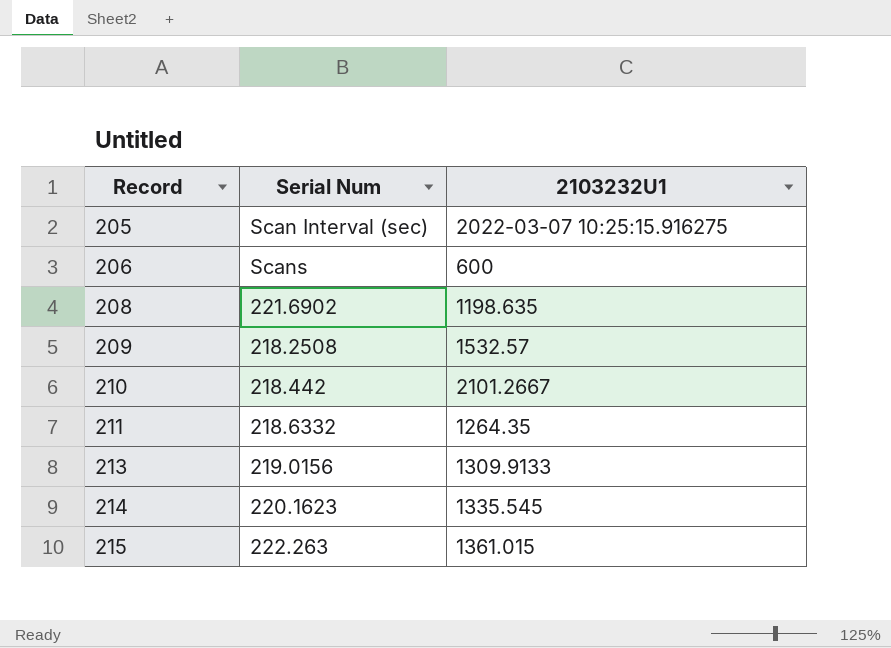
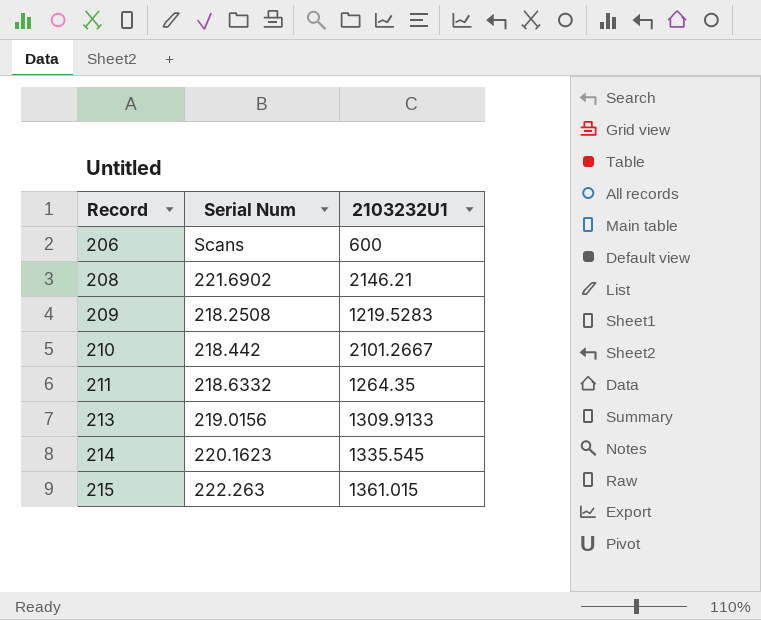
row 205: Scan Interval (sec) | 2022-03-07 10:25:15.916275 -> none
208 | 2103232U1: 1198.635 -> 2146.21
209 | 2103232U1: 1532.57 -> 1219.5283

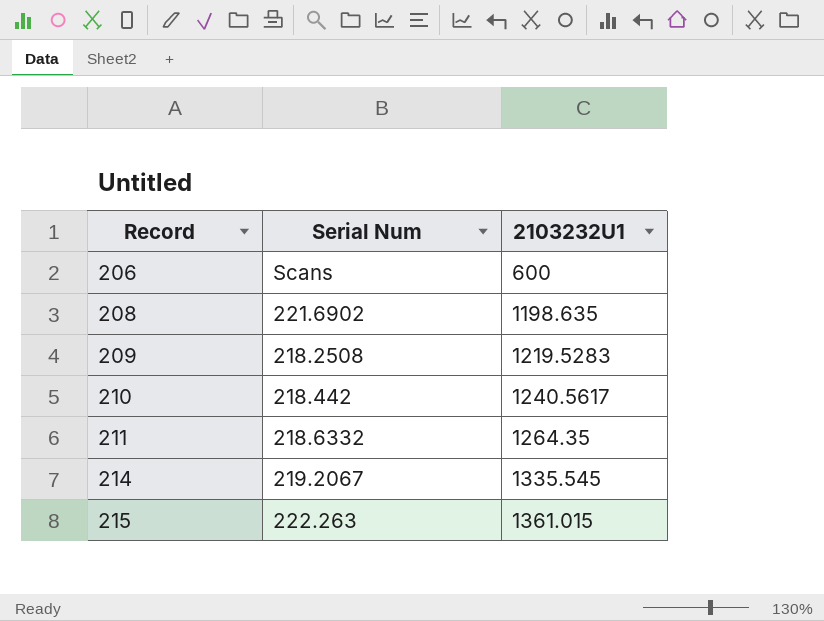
row 213: 219.0156 | 1309.9133 -> none
208 | 2103232U1: 2146.21 -> 1198.635
210 | 2103232U1: 2101.2667 -> 1240.5617
214 | Serial Num: 220.1623 -> 219.2067

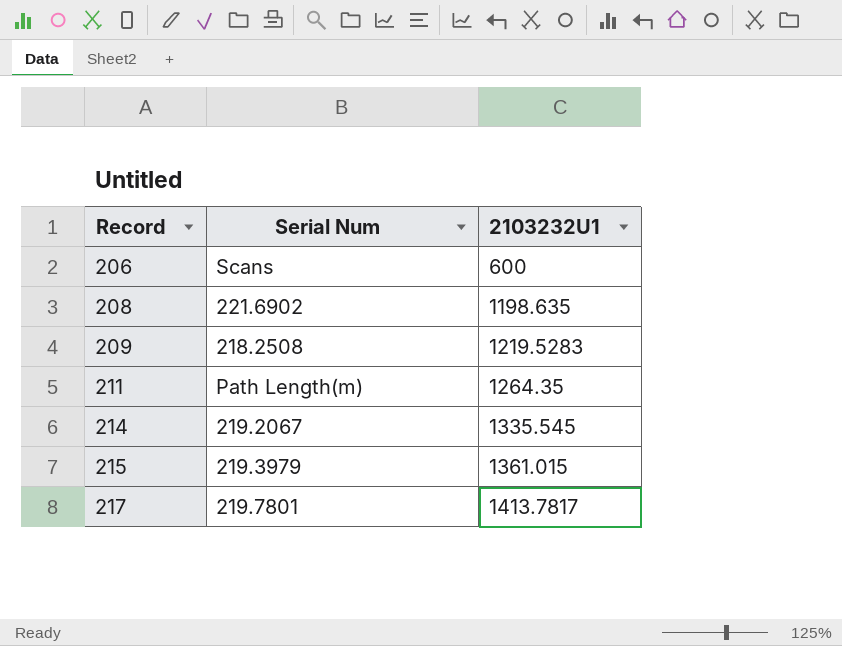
row 210: 218.442 | 1240.5617 -> none
211 | Serial Num: 218.6332 -> Path Length(m)
215 | Serial Num: 222.263 -> 219.3979
row 217: none -> 219.7801 | 1413.7817

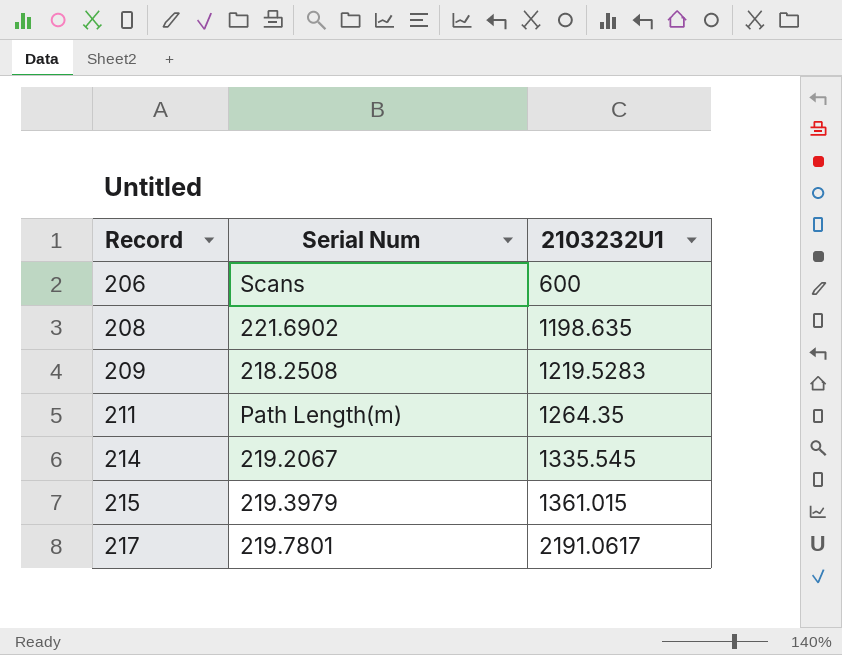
217 | 2103232U1: 1413.7817 -> 2191.0617

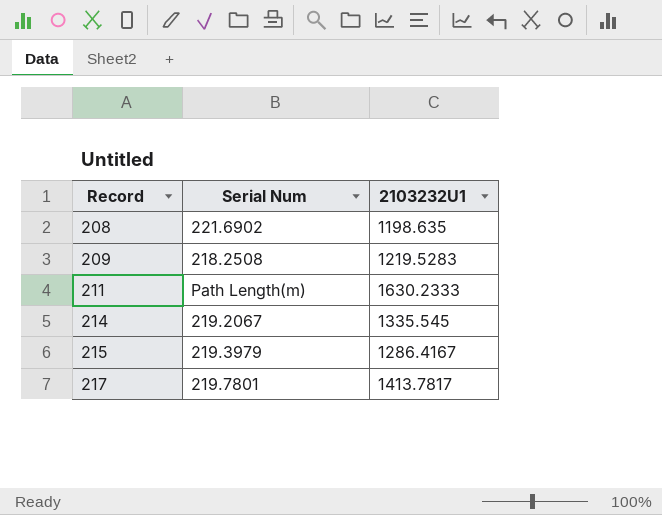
row 206: Scans | 600 -> none
211 | 2103232U1: 1264.35 -> 1630.2333
215 | 2103232U1: 1361.015 -> 1286.4167
217 | 2103232U1: 2191.0617 -> 1413.7817

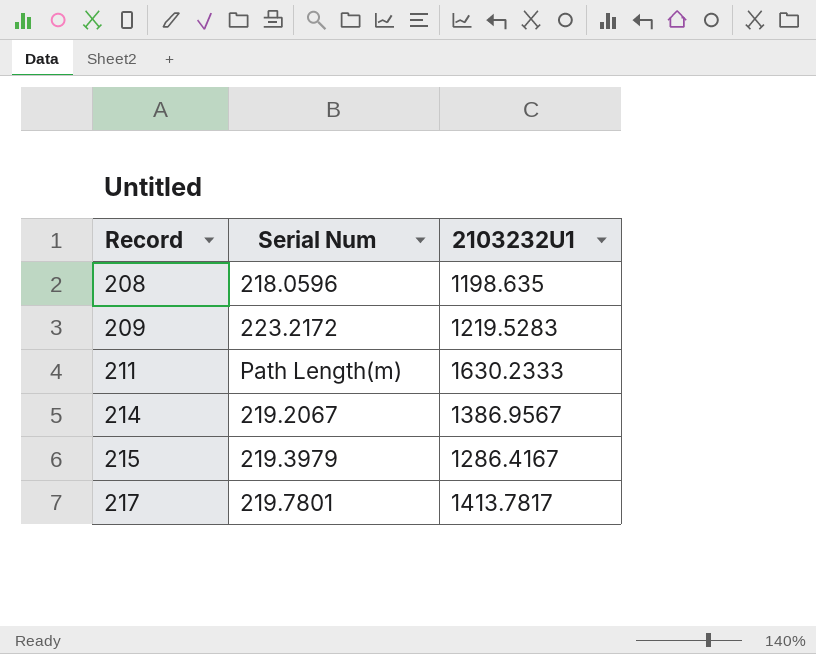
208 | Serial Num: 221.6902 -> 218.0596
209 | Serial Num: 218.2508 -> 223.2172
214 | 2103232U1: 1335.545 -> 1386.9567

